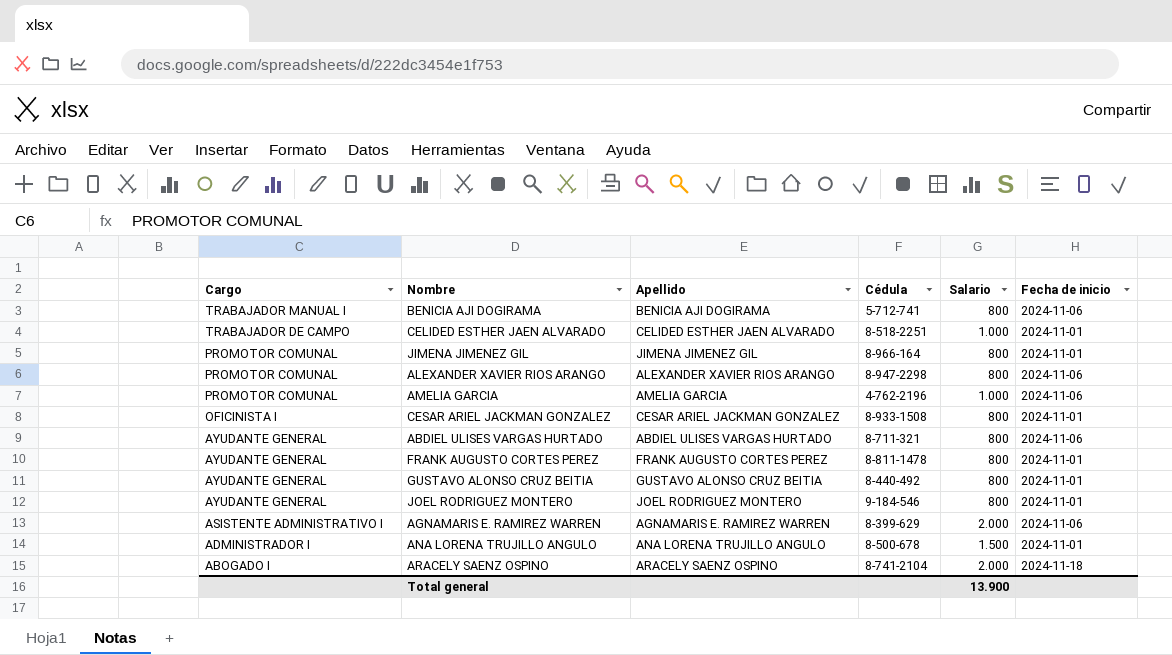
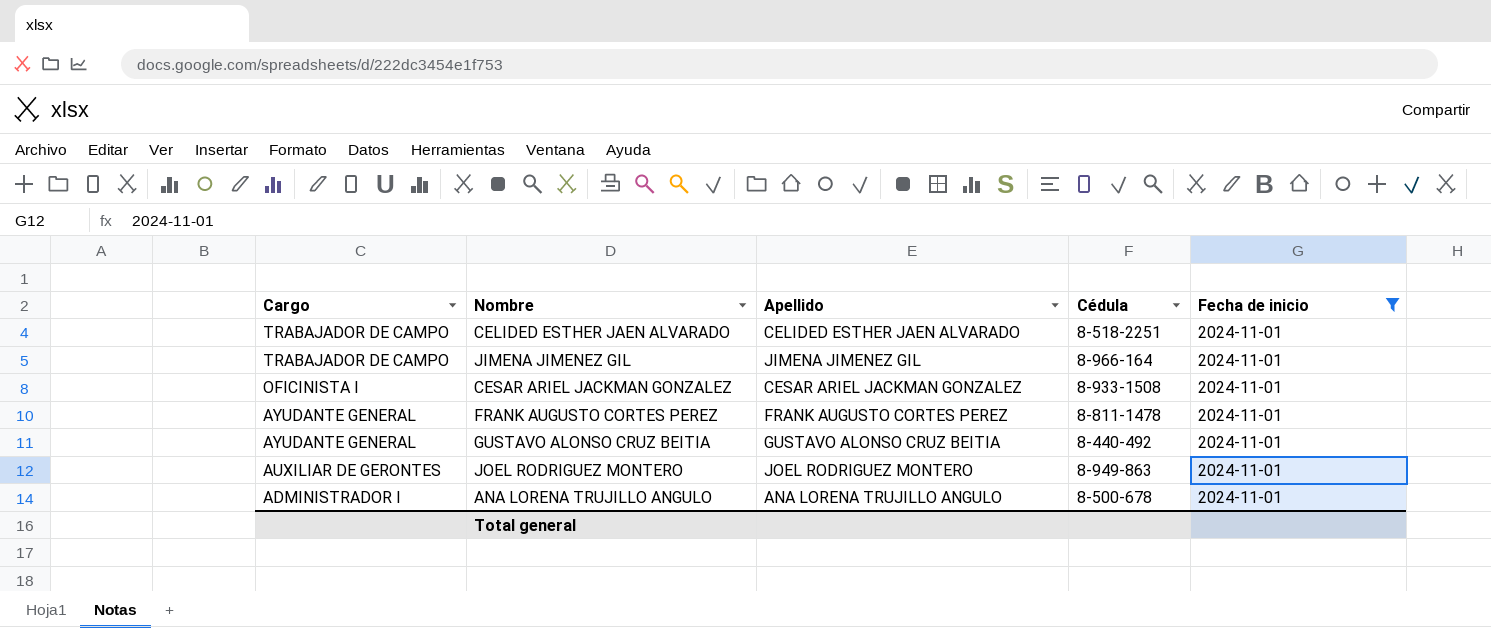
filter: none -> Fecha de inicio = 2024-11-01
column Salario | position: 5 -> none
JIMENA JIMENEZ GIL | Cargo: PROMOTOR COMUNAL -> TRABAJADOR DE CAMPO
JOEL RODRIGUEZ MONTERO | Cargo: AYUDANTE GENERAL -> AUXILIAR DE GERONTES
JOEL RODRIGUEZ MONTERO | Cédula: 9-184-546 -> 8-949-863

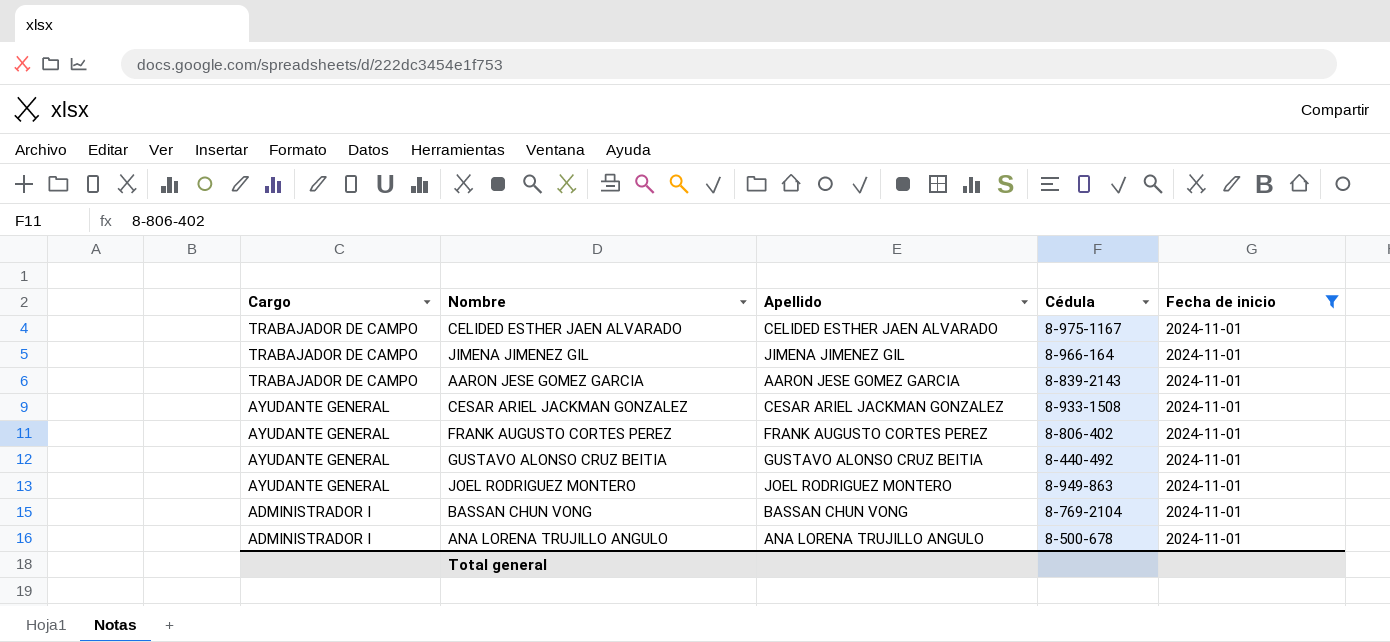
CELIDED ESTHER JAEN ALVARADO | Cédula: 8-518-2251 -> 8-975-1167
row AARON JESE GOMEZ GARCIA: none -> TRABAJADOR DE CAMPO | AARON JESE GOMEZ GARCIA | 8-839-2143 | 2024-11-01
CESAR ARIEL JACKMAN GONZALEZ | Cargo: OFICINISTA I -> AYUDANTE GENERAL
FRANK AUGUSTO CORTES PEREZ | Cédula: 8-811-1478 -> 8-806-402
JOEL RODRIGUEZ MONTERO | Cargo: AUXILIAR DE GERONTES -> AYUDANTE GENERAL
row BASSAN CHUN VONG: none -> ADMINISTRADOR I | BASSAN CHUN VONG | 8-769-2104 | 2024-11-01

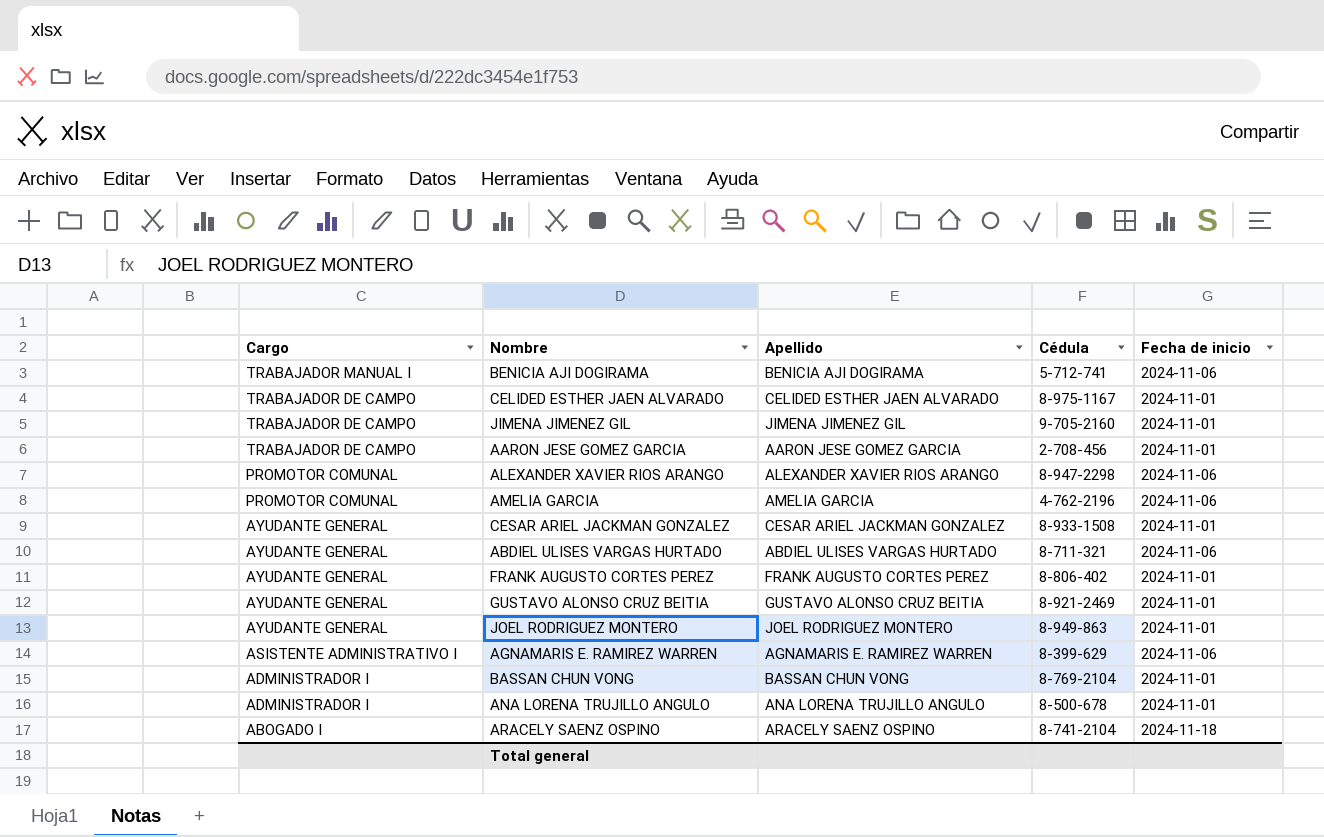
filter: Fecha de inicio = 2024-11-01 -> none
JIMENA JIMENEZ GIL | Cédula: 8-966-164 -> 9-705-2160
AARON JESE GOMEZ GARCIA | Cédula: 8-839-2143 -> 2-708-456
GUSTAVO ALONSO CRUZ BEITIA | Cédula: 8-440-492 -> 8-921-2469

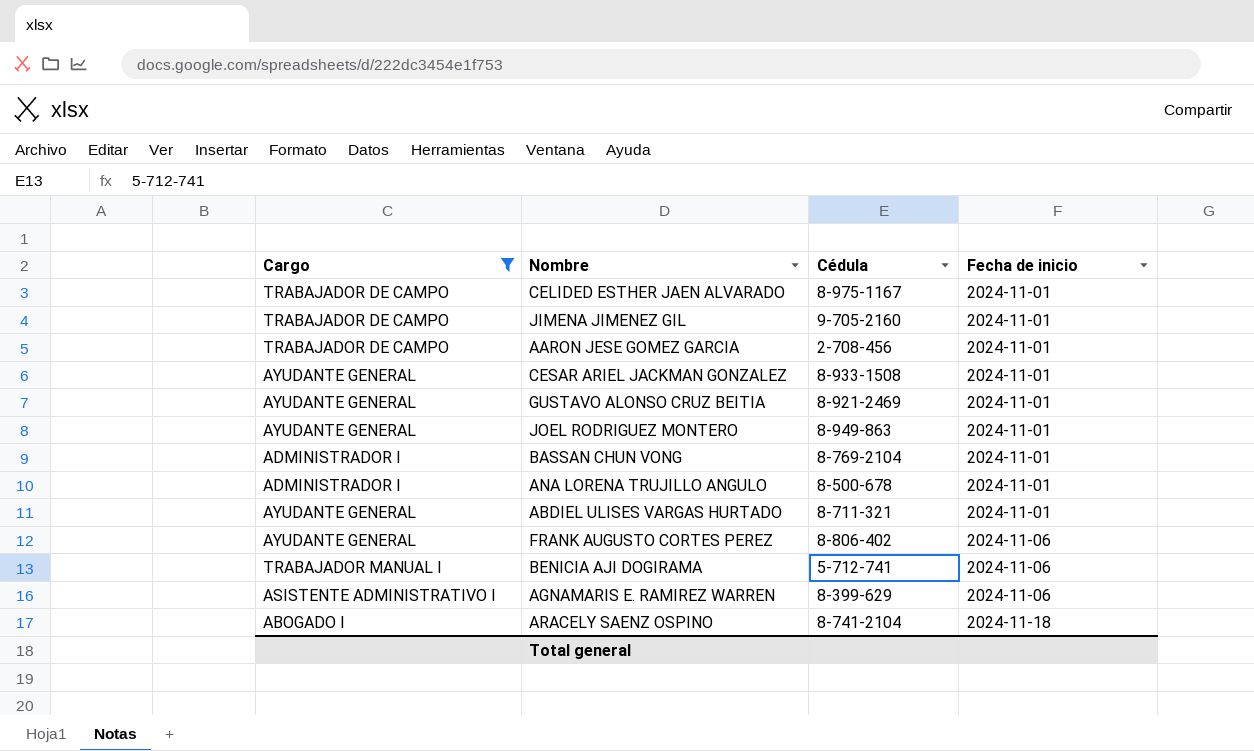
filter: none -> Cargo != PROMOTOR COMUNAL
row order: Cargo descending -> Fecha de inicio ascending
column Apellido | position: 3 -> none
ABDIEL ULISES VARGAS HURTADO | Fecha de inicio: 2024-11-06 -> 2024-11-01
FRANK AUGUSTO CORTES PEREZ | Fecha de inicio: 2024-11-01 -> 2024-11-06

